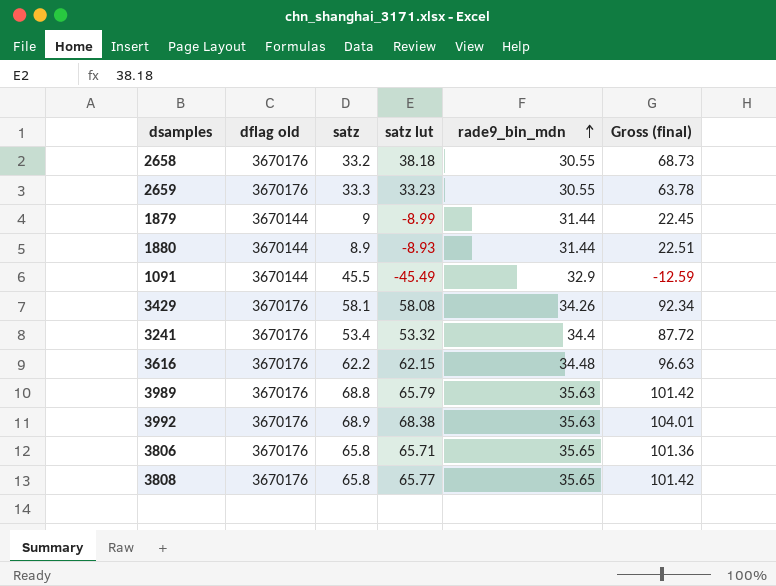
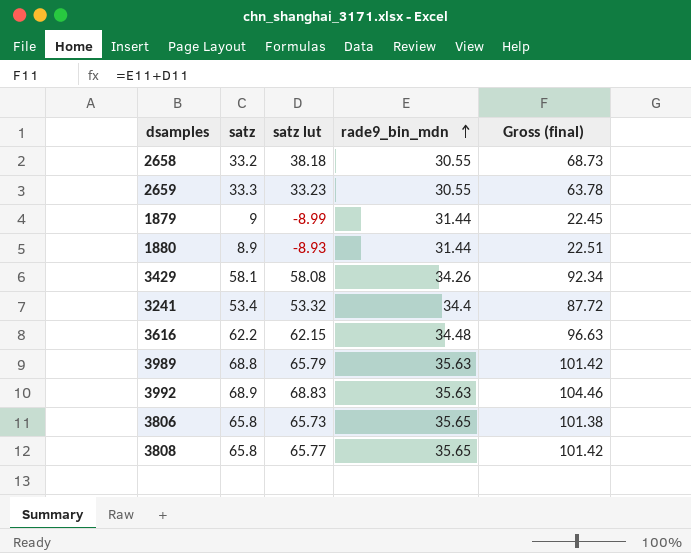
column dflag old | position: 2 -> none
row 1091: 3670144 | 45.5 | -45.49 | 32.9 | -12.59 -> none
3992 | satz lut: 68.38 -> 68.83
3992 | Gross (final): 104.01 -> 104.46
3806 | satz lut: 65.71 -> 65.73
3806 | Gross (final): 101.36 -> 101.38

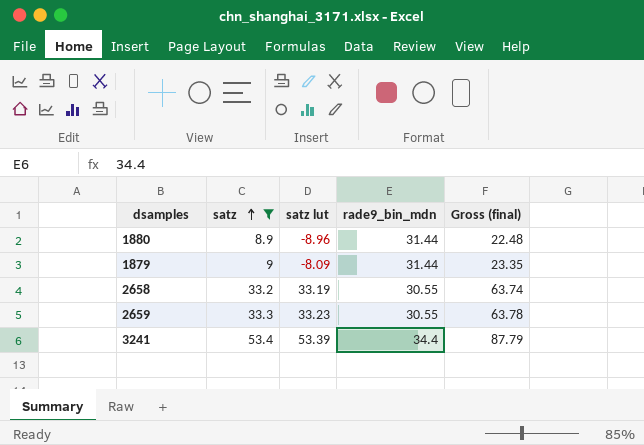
filter: none -> satz <= 53.4
row order: rade9_bin_mdn ascending -> satz ascending
1880 | satz lut: -8.93 -> -8.96
1880 | Gross (final): 22.51 -> 22.48
1879 | satz lut: -8.99 -> -8.09
1879 | Gross (final): 22.45 -> 23.35
2658 | satz lut: 38.18 -> 33.19
2658 | Gross (final): 68.73 -> 63.74
3241 | satz lut: 53.32 -> 53.39
3241 | Gross (final): 87.72 -> 87.79

